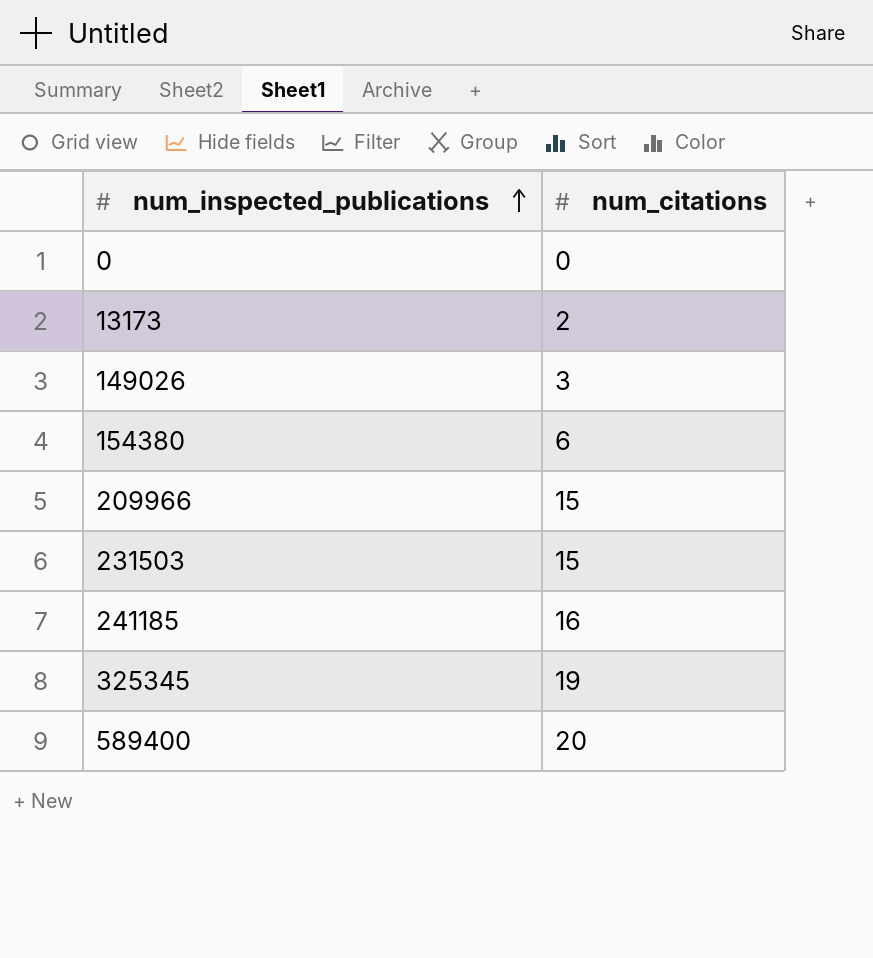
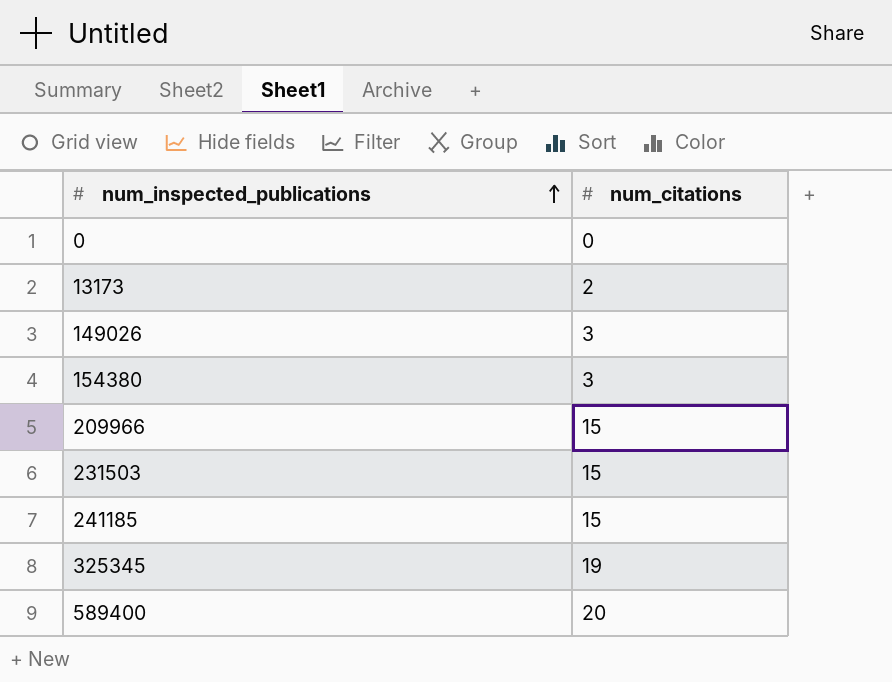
154380 | num_citations: 6 -> 3
241185 | num_citations: 16 -> 15

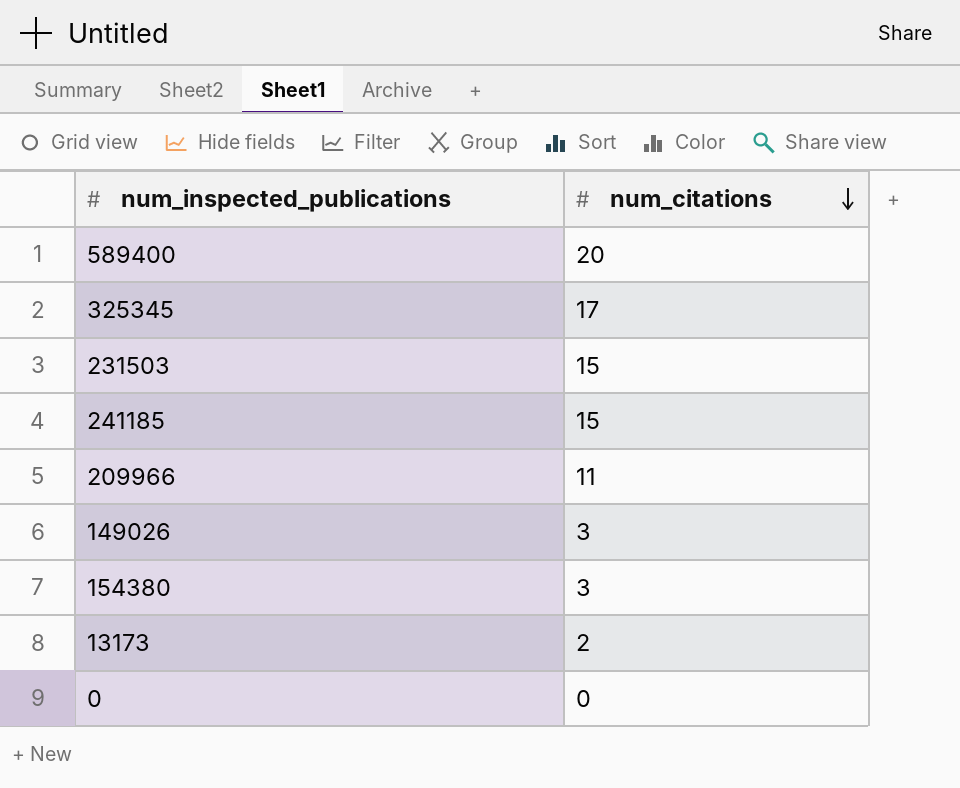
row order: num_inspected_publications ascending -> num_citations descending
325345 | num_citations: 19 -> 17
209966 | num_citations: 15 -> 11

